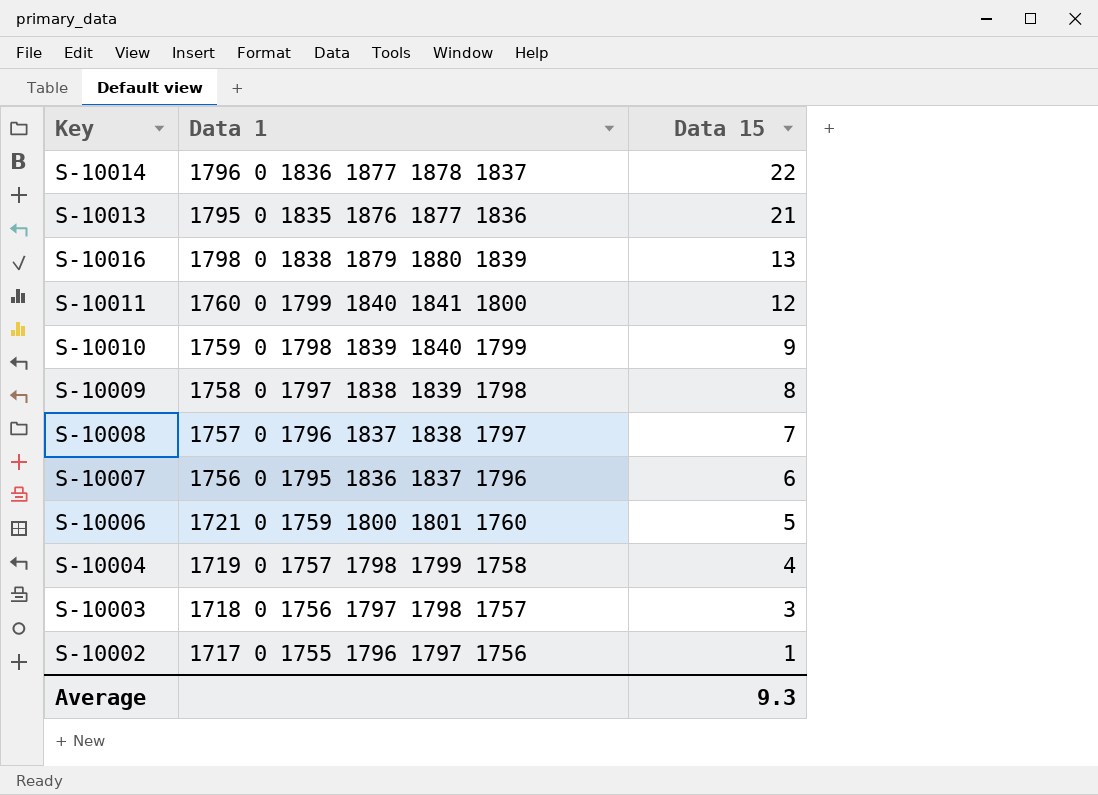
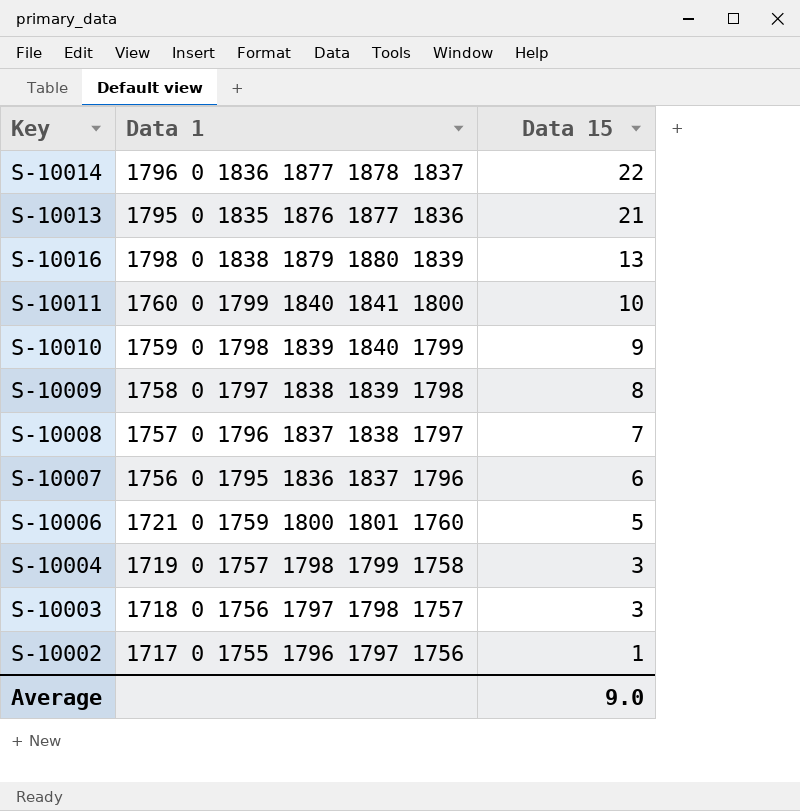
S-10011 | Data 15: 12 -> 10
S-10004 | Data 15: 4 -> 3
Average | Data 15: 9.3 -> 9.0

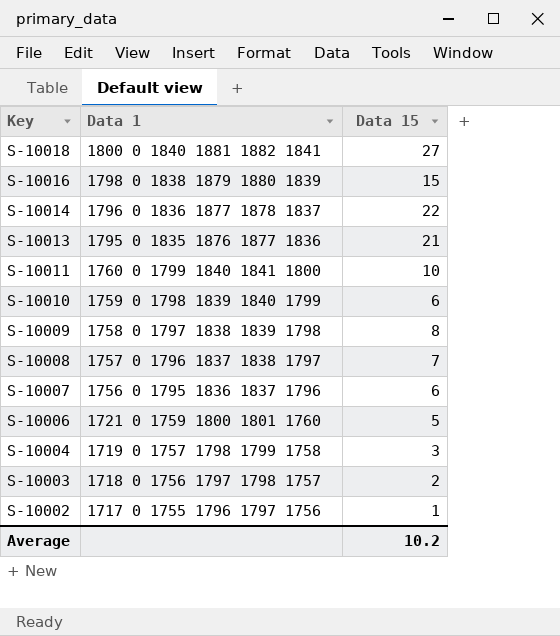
row order: Data 15 descending -> Key descending
row S-10018: none -> 1800 0 1840 1881 1882 1841 | 27
S-10016 | Data 15: 13 -> 15
S-10010 | Data 15: 9 -> 6
S-10003 | Data 15: 3 -> 2
Average | Data 15: 9.0 -> 10.2

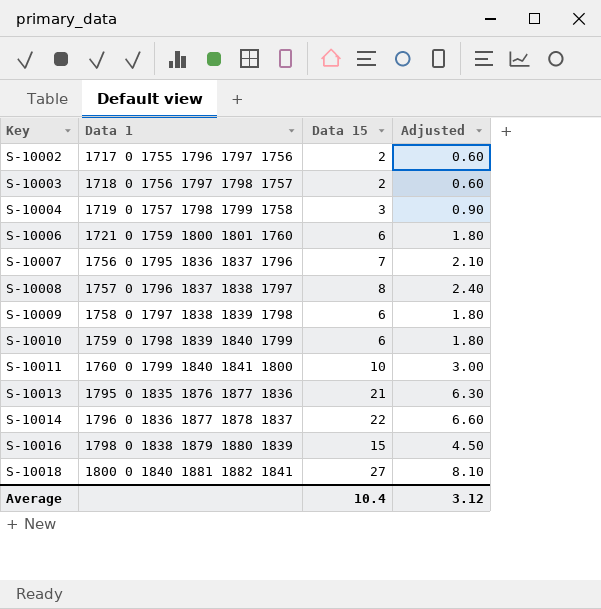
row order: Key descending -> Key ascending
column Adjusted | formula: none -> [Data 15] * 0.3
S-10002 | Data 15: 1 -> 2
S-10006 | Data 15: 5 -> 6
S-10007 | Data 15: 6 -> 7
S-10008 | Data 15: 7 -> 8
S-10009 | Data 15: 8 -> 6
Average | Data 15: 10.2 -> 10.4

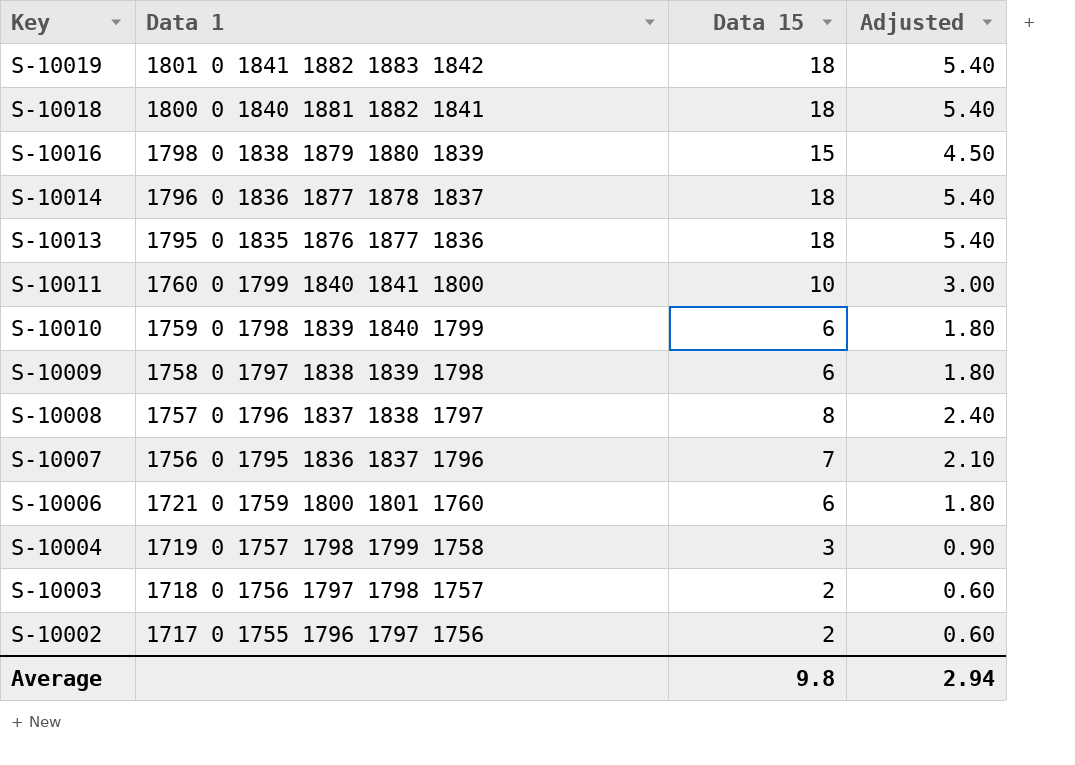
row order: Key ascending -> Key descending
row S-10019: none -> 1801 0 1841 1882 1883 1842 | 18 | 5.40
S-10018 | Data 15: 27 -> 18
S-10018 | Adjusted: 8.10 -> 5.40
S-10014 | Data 15: 22 -> 18
S-10014 | Adjusted: 6.60 -> 5.40
S-10013 | Data 15: 21 -> 18
S-10013 | Adjusted: 6.30 -> 5.40
Average | Data 15: 10.4 -> 9.8
Average | Adjusted: 3.12 -> 2.94

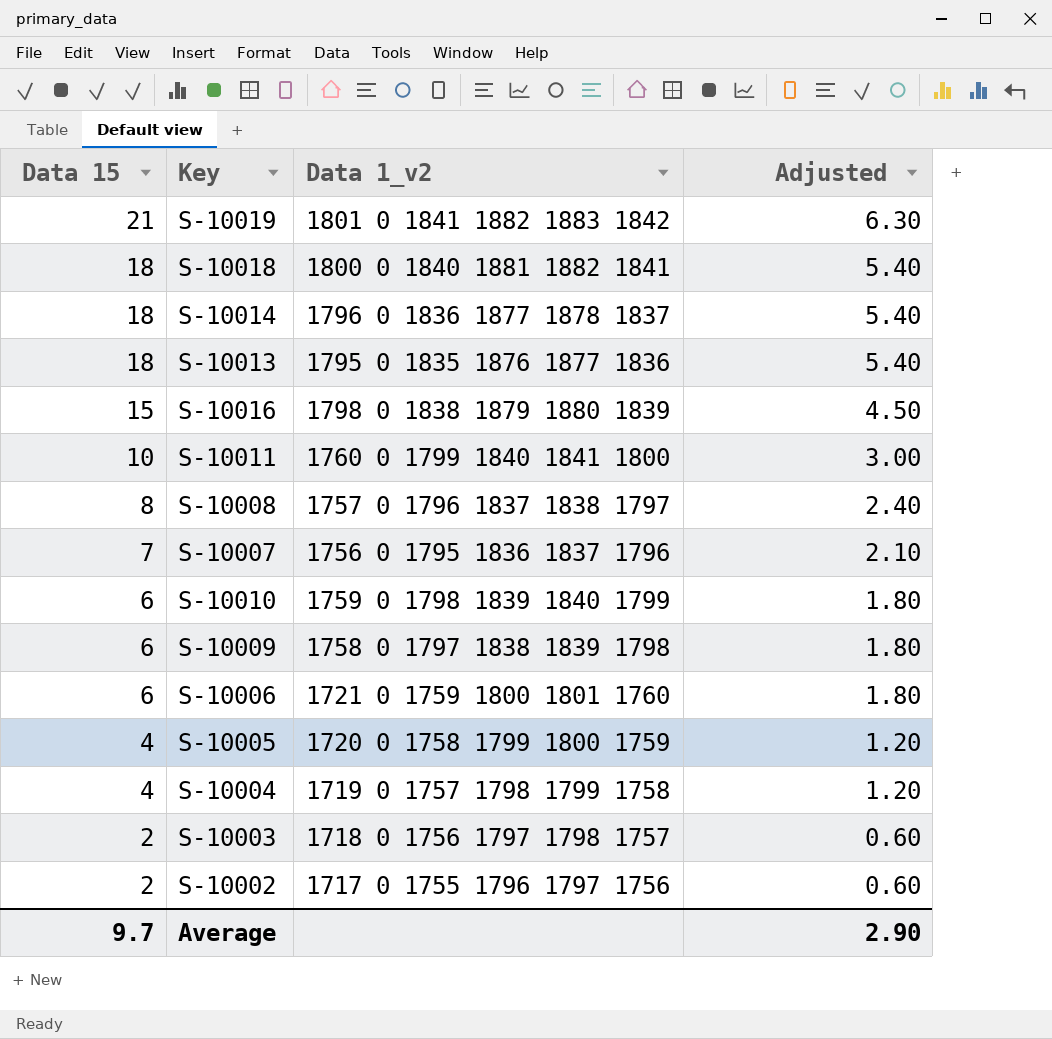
row order: Key descending -> Data 15 descending
column Data 15 | position: 3 -> 1
column name: Data 1 -> Data 1_v2
S-10019 | Data 15: 18 -> 21
S-10019 | Adjusted: 5.40 -> 6.30
row S-10005: none -> 4 | 1720 0 1758 1799 1800 1759 | 1.20
S-10004 | Data 15: 3 -> 4
S-10004 | Adjusted: 0.90 -> 1.20
Average | Data 15: 9.8 -> 9.7
Average | Adjusted: 2.94 -> 2.90

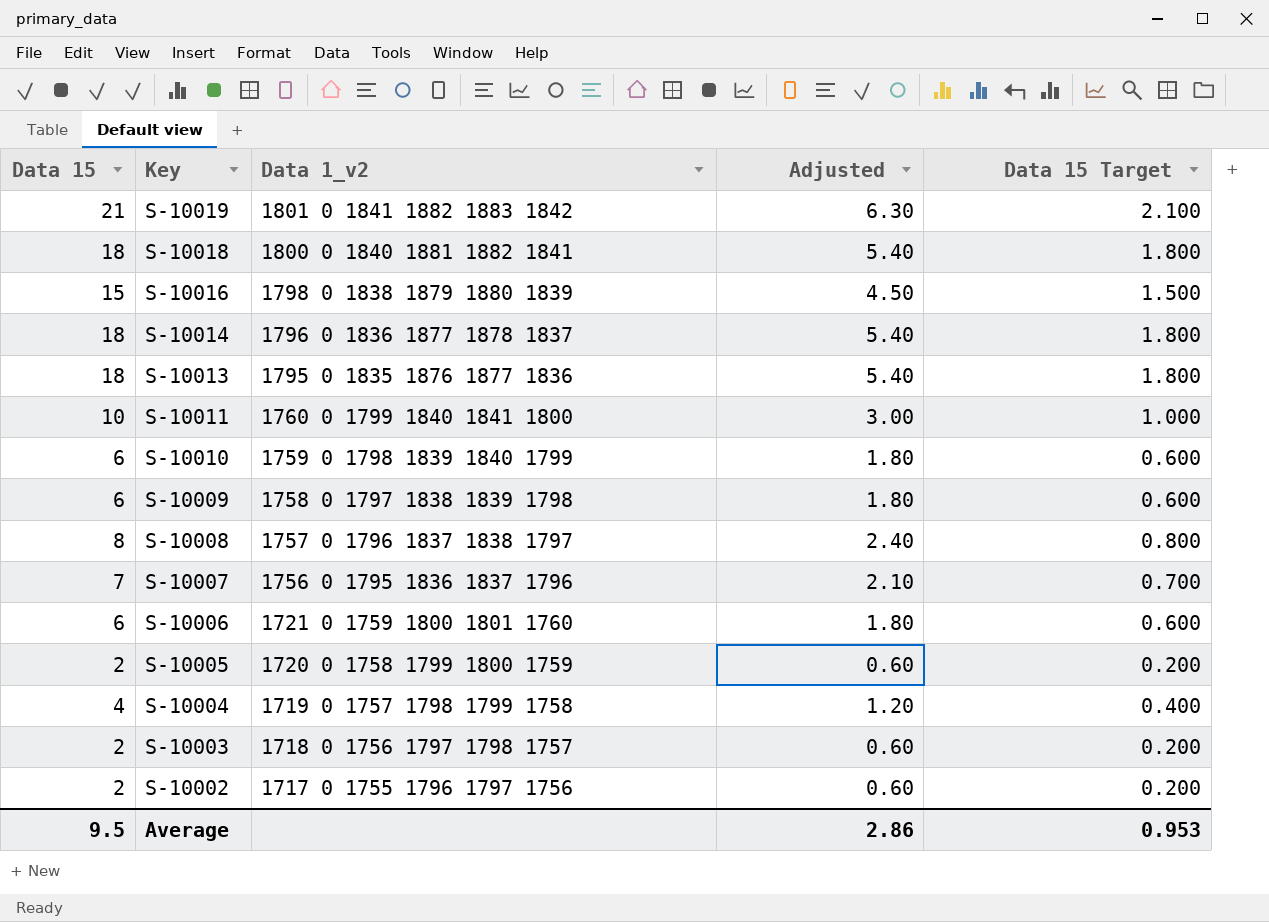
row order: Data 15 descending -> Key descending
column Data 15 Target | formula: none -> [Data 15] * 0.1
S-10005 | Data 15: 4 -> 2
S-10005 | Adjusted: 1.20 -> 0.60
Average | Data 15: 9.7 -> 9.5
Average | Adjusted: 2.90 -> 2.86

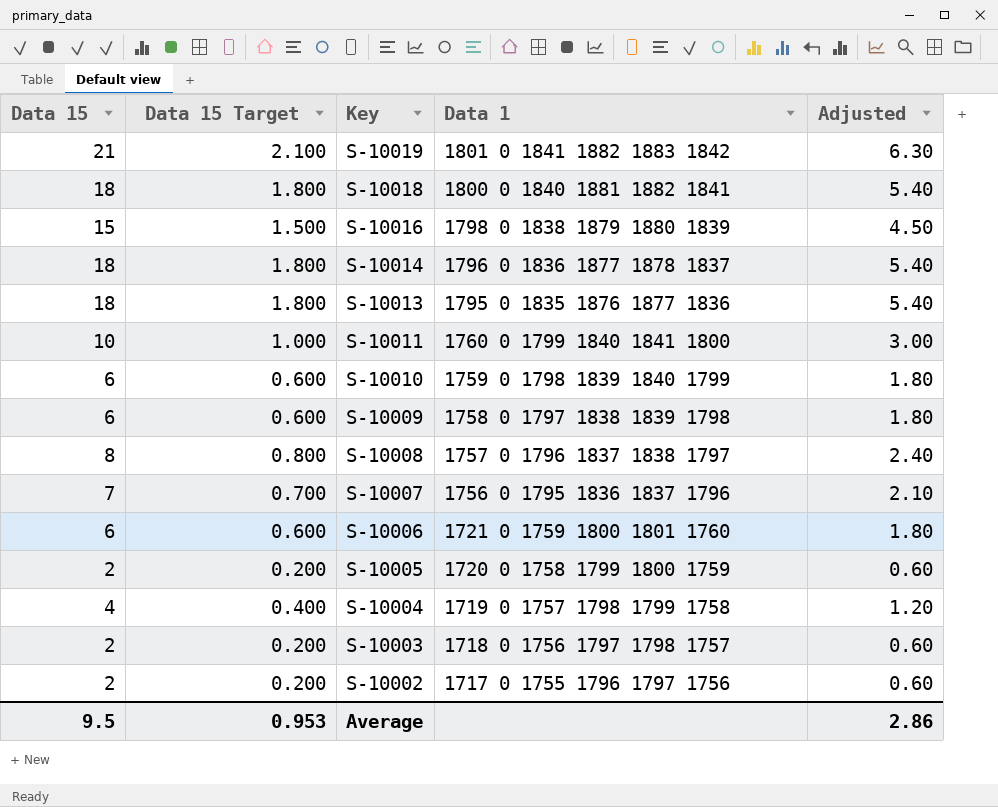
column Data 15 Target | position: 5 -> 2
column name: Data 1_v2 -> Data 1

